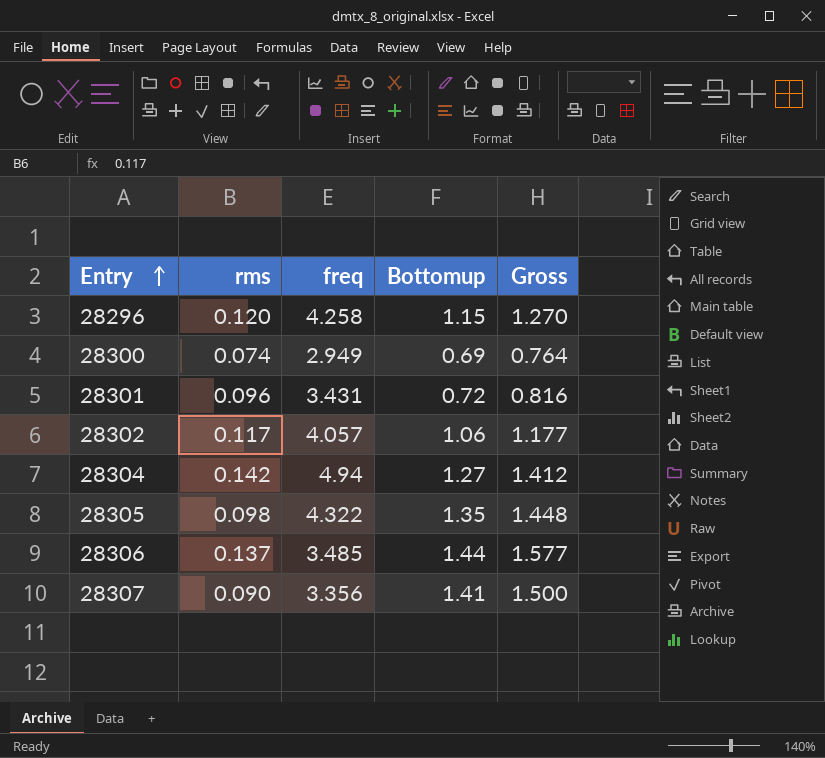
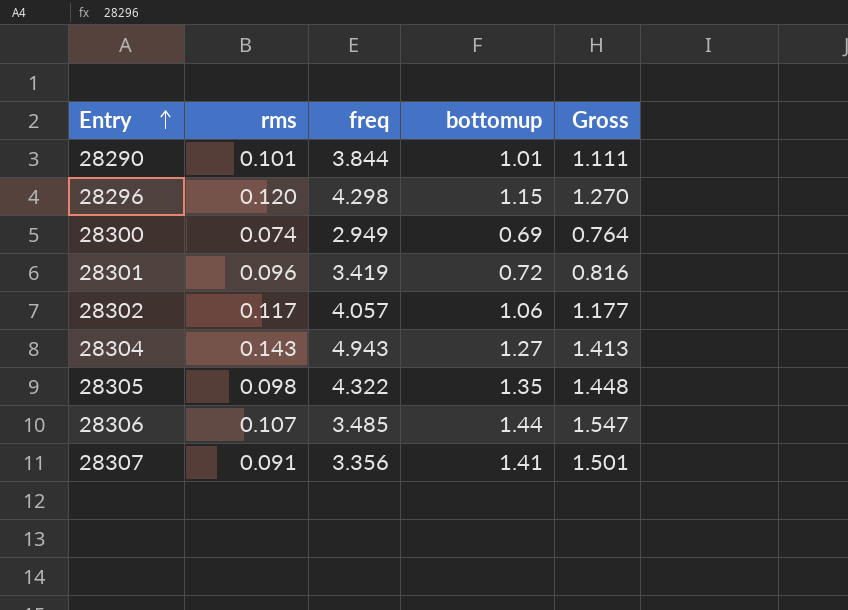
column name: Bottomup -> bottomup
row 28290: none -> 0.101 | 3.844 | 1.01 | 1.111
28296 | freq: 4.258 -> 4.298
28301 | freq: 3.431 -> 3.419
28304 | rms: 0.142 -> 0.143
28304 | freq: 4.94 -> 4.943
28304 | Gross: 1.412 -> 1.413
28306 | rms: 0.137 -> 0.107
28306 | Gross: 1.577 -> 1.547
28307 | rms: 0.090 -> 0.091
28307 | Gross: 1.500 -> 1.501

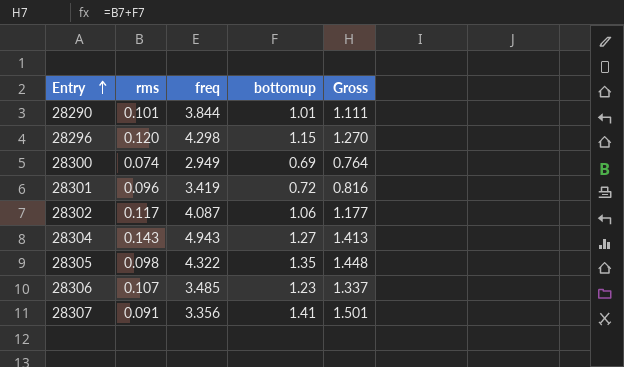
28302 | freq: 4.057 -> 4.087
28306 | bottomup: 1.44 -> 1.23
28306 | Gross: 1.547 -> 1.337

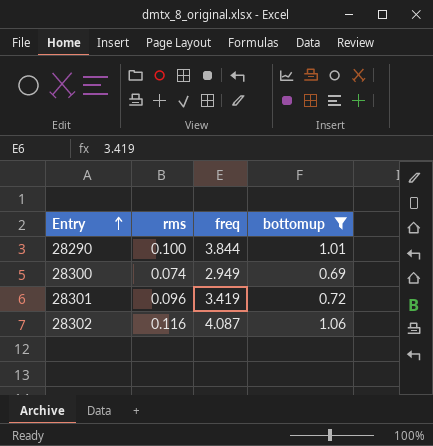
filter: none -> bottomup <= 1.06
column Gross | formula: [rms] + [bottomup] -> none
28290 | rms: 0.101 -> 0.100
28302 | rms: 0.117 -> 0.116

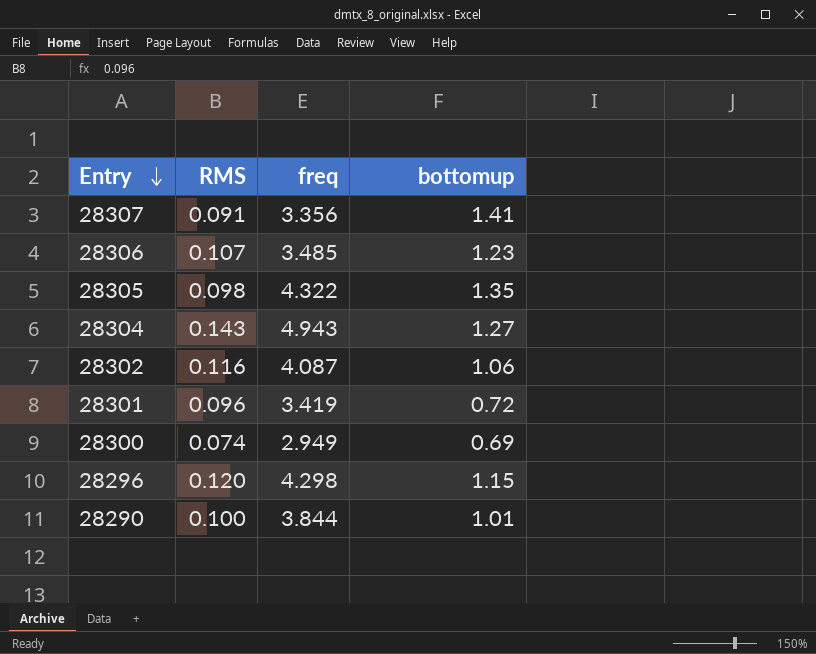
filter: bottomup <= 1.06 -> none
row order: Entry ascending -> Entry descending
column name: rms -> RMS

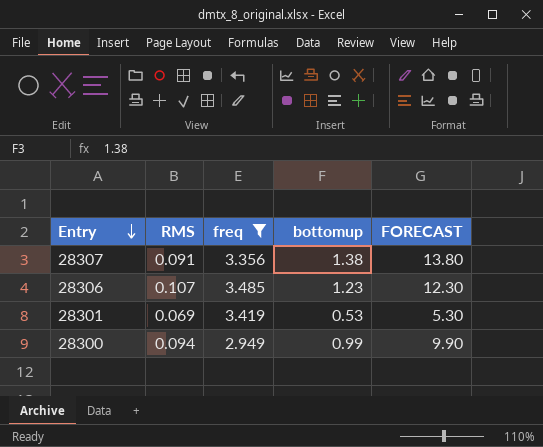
filter: none -> freq <= 3.485
column FORECAST | formula: none -> [bottomup] * 10
28307 | bottomup: 1.41 -> 1.38
28301 | RMS: 0.096 -> 0.069
28301 | bottomup: 0.72 -> 0.53
28300 | RMS: 0.074 -> 0.094
28300 | bottomup: 0.69 -> 0.99

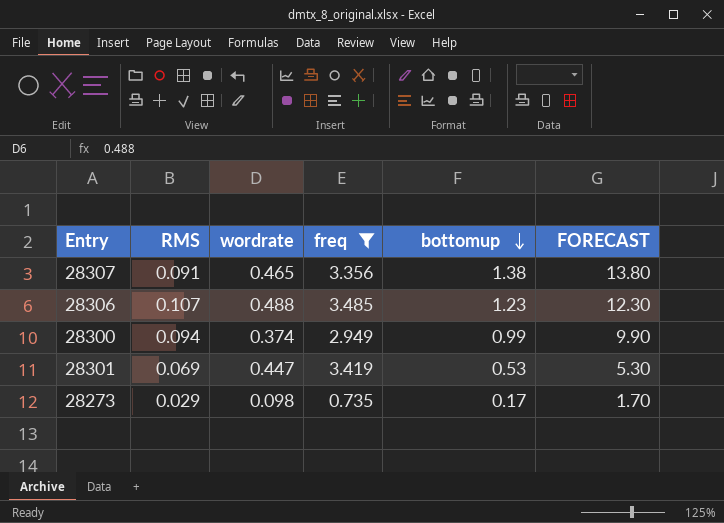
row order: Entry descending -> bottomup descending
column wordrate | position: none -> 3
row 28273: none -> 0.029 | 0.098 | 0.735 | 0.17 | 1.70

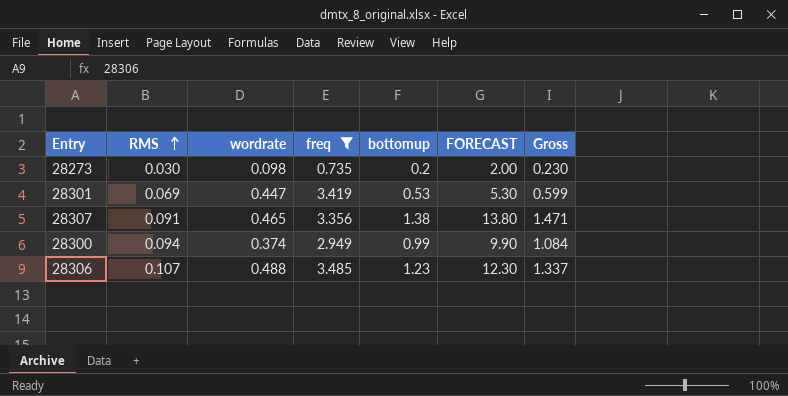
row order: bottomup descending -> RMS ascending
column Gross | formula: none -> [RMS] + [bottomup]
28273 | RMS: 0.029 -> 0.030
28273 | bottomup: 0.17 -> 0.2
28273 | FORECAST: 1.70 -> 2.00

